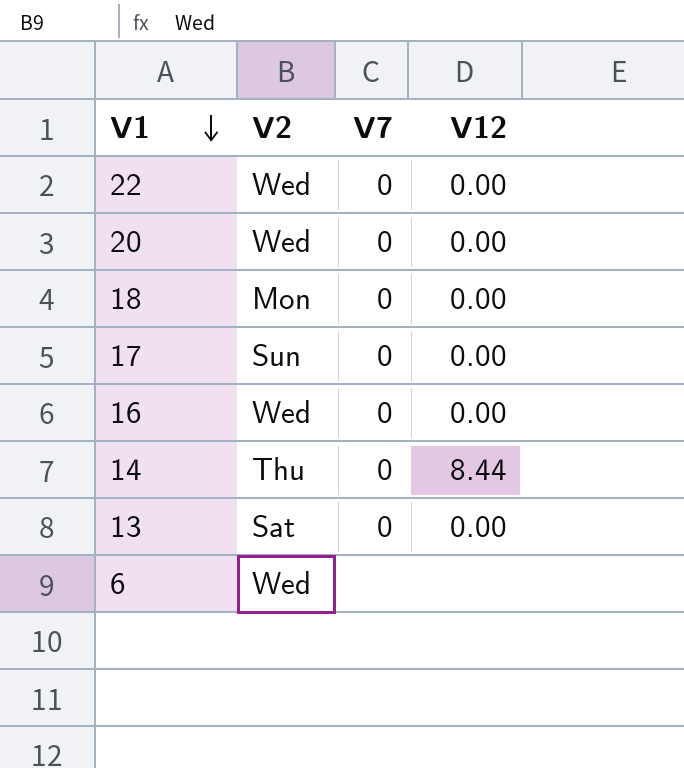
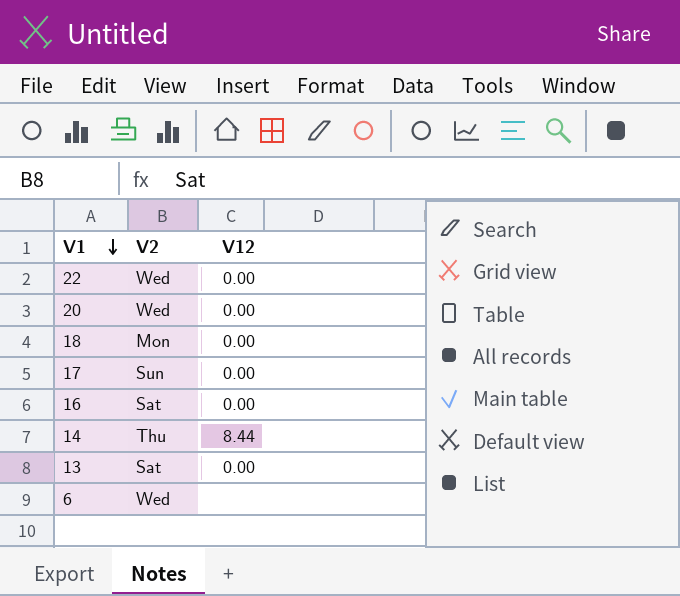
column V7 | position: 3 -> none
16 | V2: Wed -> Sat

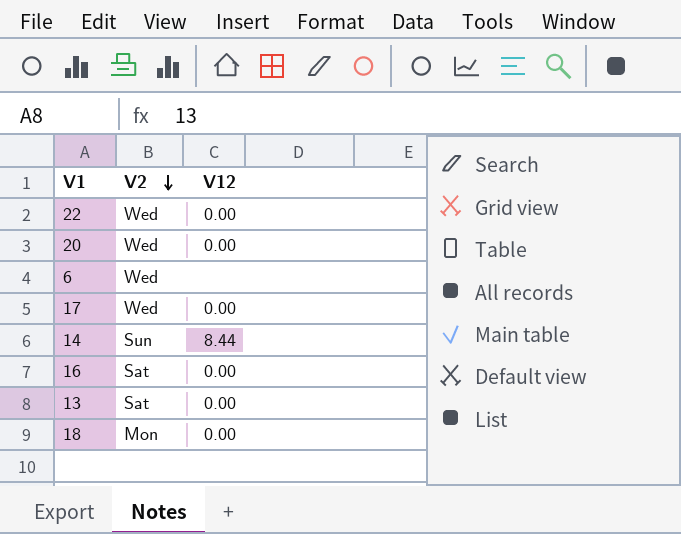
row order: V1 descending -> V2 descending
17 | V2: Sun -> Wed
14 | V2: Thu -> Sun

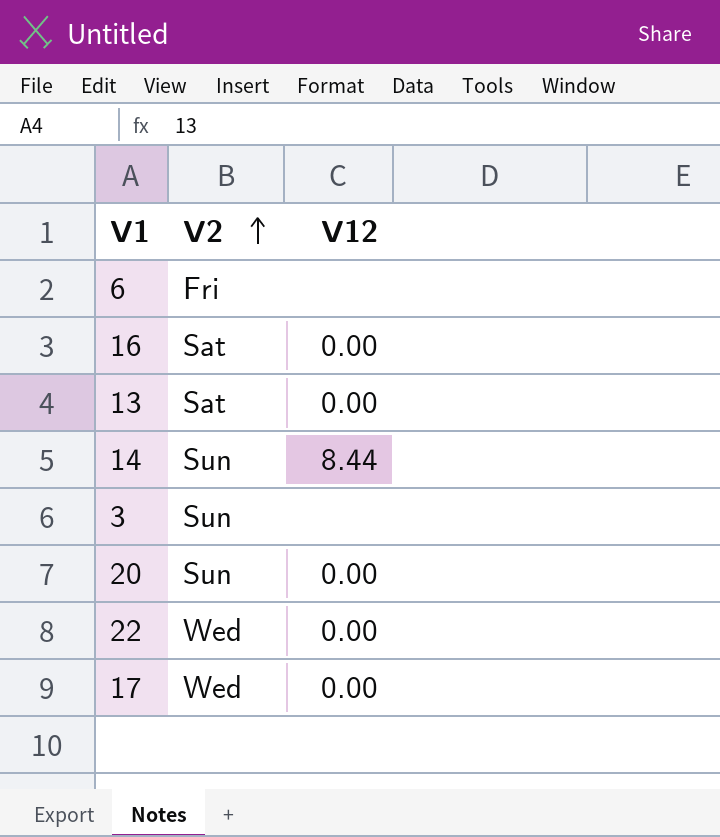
row order: V2 descending -> V2 ascending
row 18: Mon | 0.00 -> none
6 | V2: Wed -> Fri
row 3: none -> Sun | none
20 | V2: Wed -> Sun

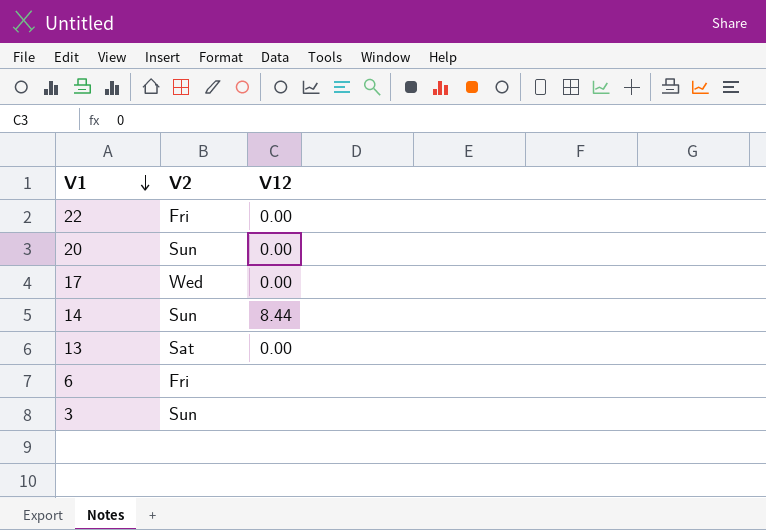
row order: V2 ascending -> V1 descending
row 16: Sat | 0.00 -> none
22 | V2: Wed -> Fri

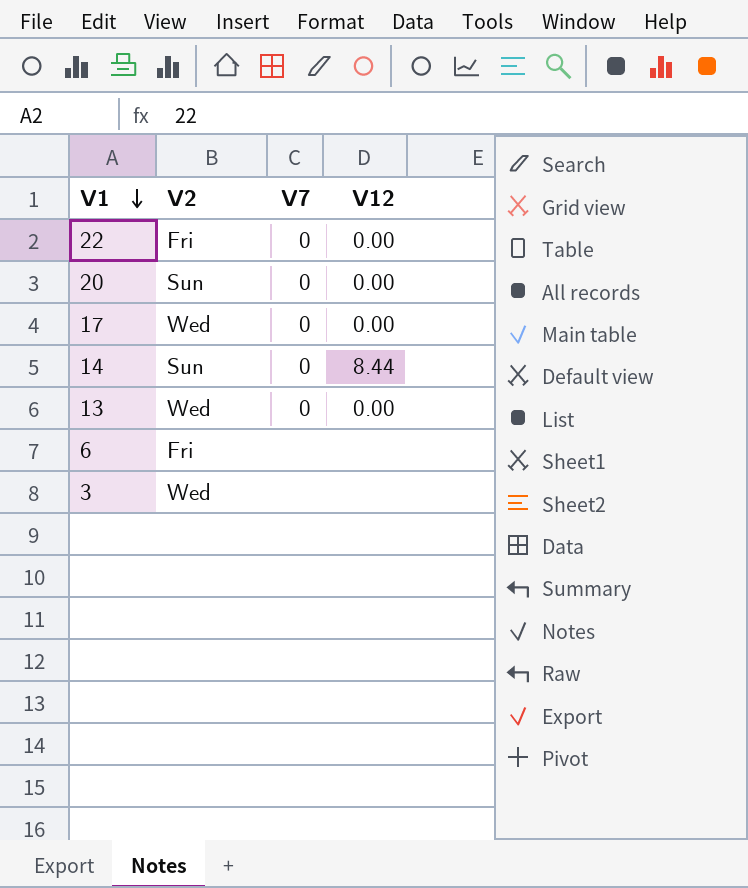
column V7 | position: none -> 3
13 | V2: Sat -> Wed
3 | V2: Sun -> Wed

